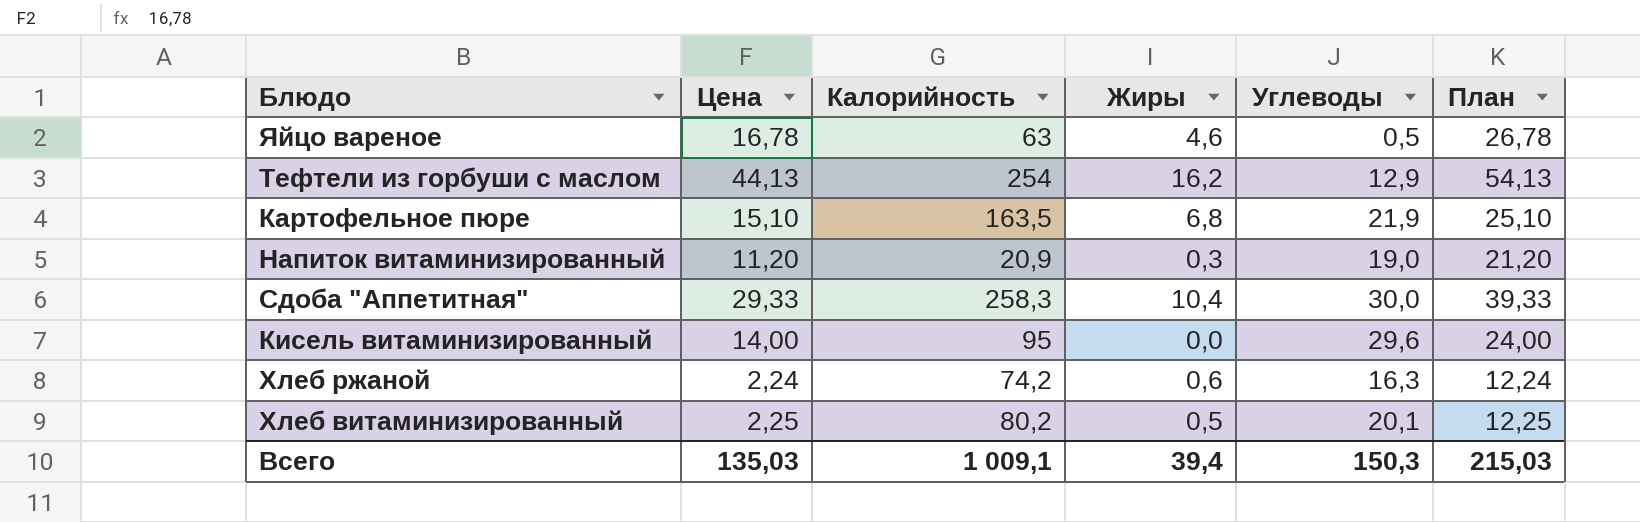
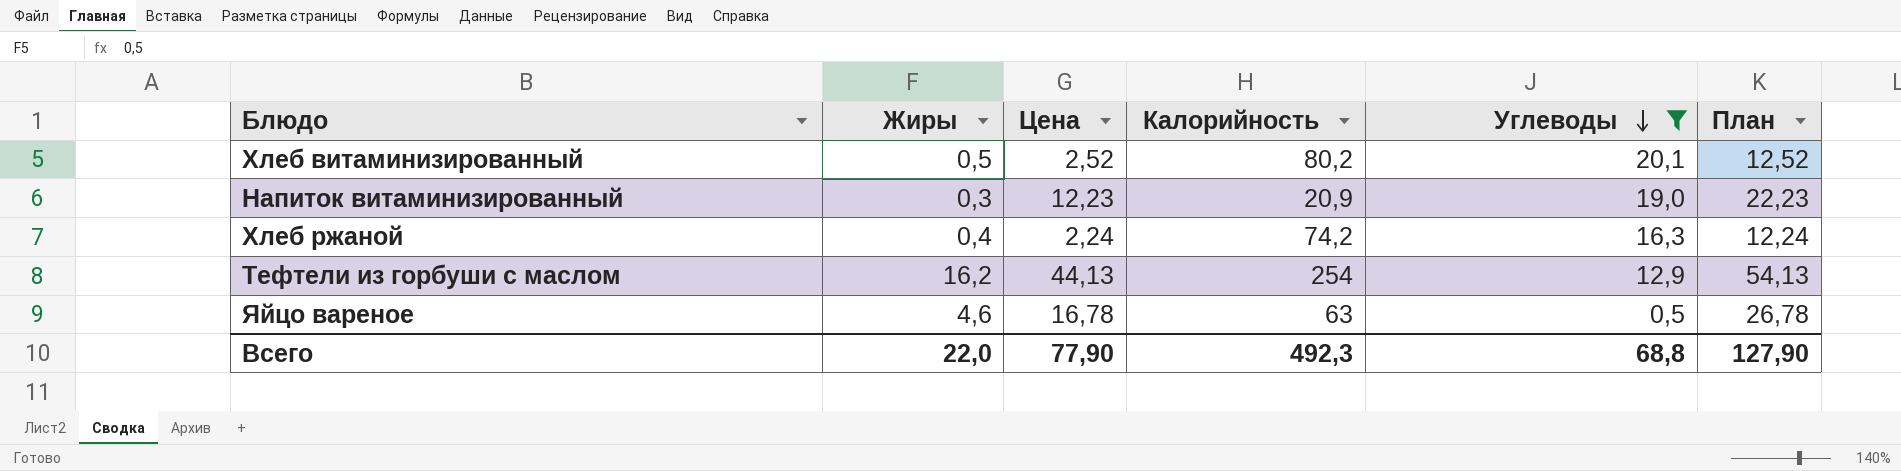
filter: none -> Углеводы <= 20,1
row order: none -> Углеводы descending
column Жиры | position: 4 -> 2
Хлеб витаминизированный | Цена: 2,25 -> 2,52
Хлеб витаминизированный | План: 12,25 -> 12,52
Напиток витаминизированный | Цена: 11,20 -> 12,23
Напиток витаминизированный | План: 21,20 -> 22,23
Хлеб ржаной | Жиры: 0,6 -> 0,4
Всего | Жиры: 39,4 -> 22,0
Всего | Цена: 135,03 -> 77,90
Всего | Калорийность: 1 009,1 -> 492,3
Всего | Углеводы: 150,3 -> 68,8
Всего | План: 215,03 -> 127,90

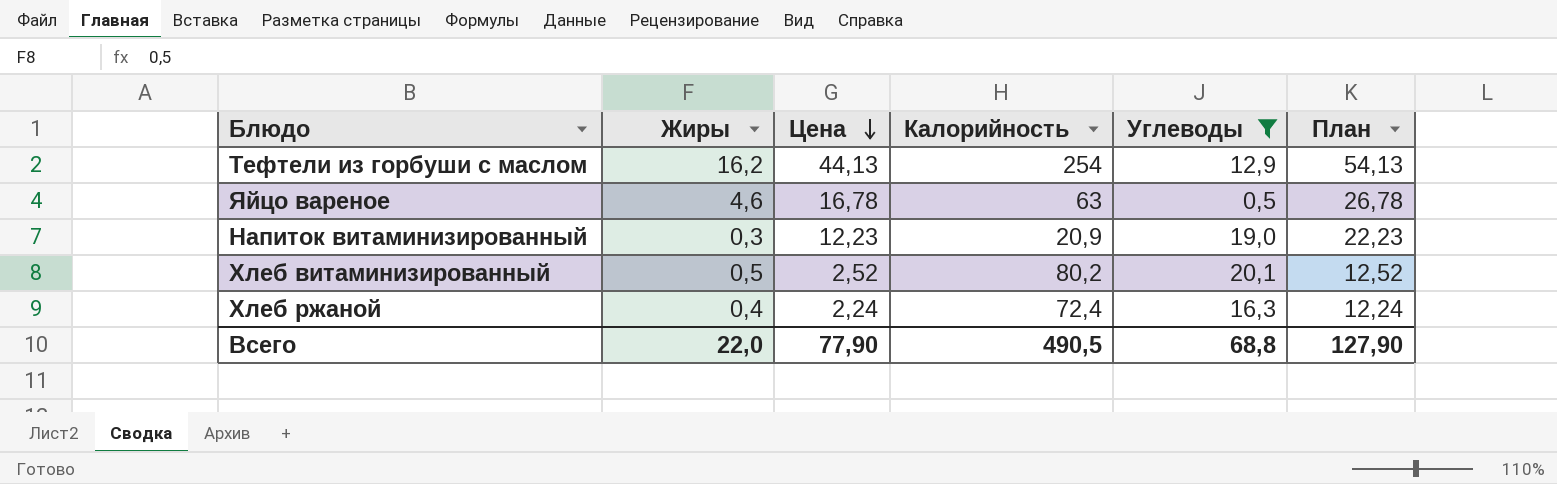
row order: Углеводы descending -> Цена descending
Хлеб ржаной | Калорийность: 74,2 -> 72,4
Всего | Калорийность: 492,3 -> 490,5

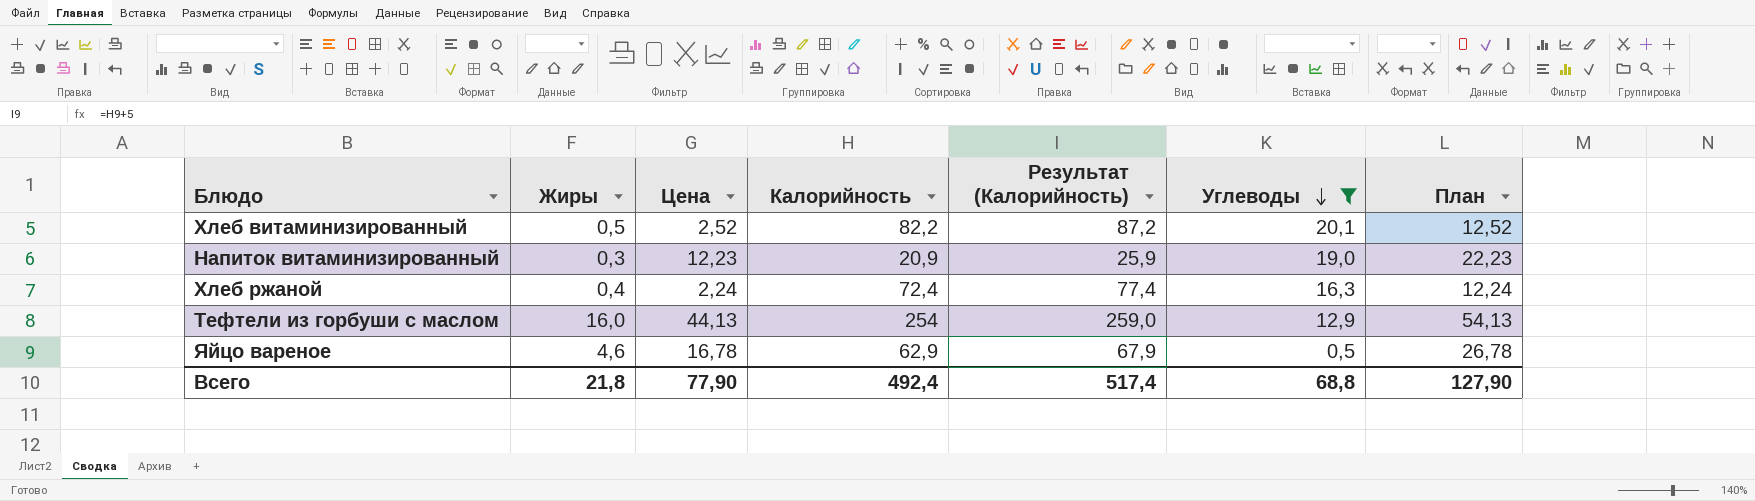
row order: Цена descending -> Углеводы descending
column Результат (Калорийность) | formula: none -> [Калорийность] + 5
Хлеб витаминизированный | Калорийность: 80,2 -> 82,2
Тефтели из горбуши с маслом | Жиры: 16,2 -> 16,0
Яйцо вареное | Калорийность: 63 -> 62,9
Всего | Жиры: 22,0 -> 21,8
Всего | Калорийность: 490,5 -> 492,4

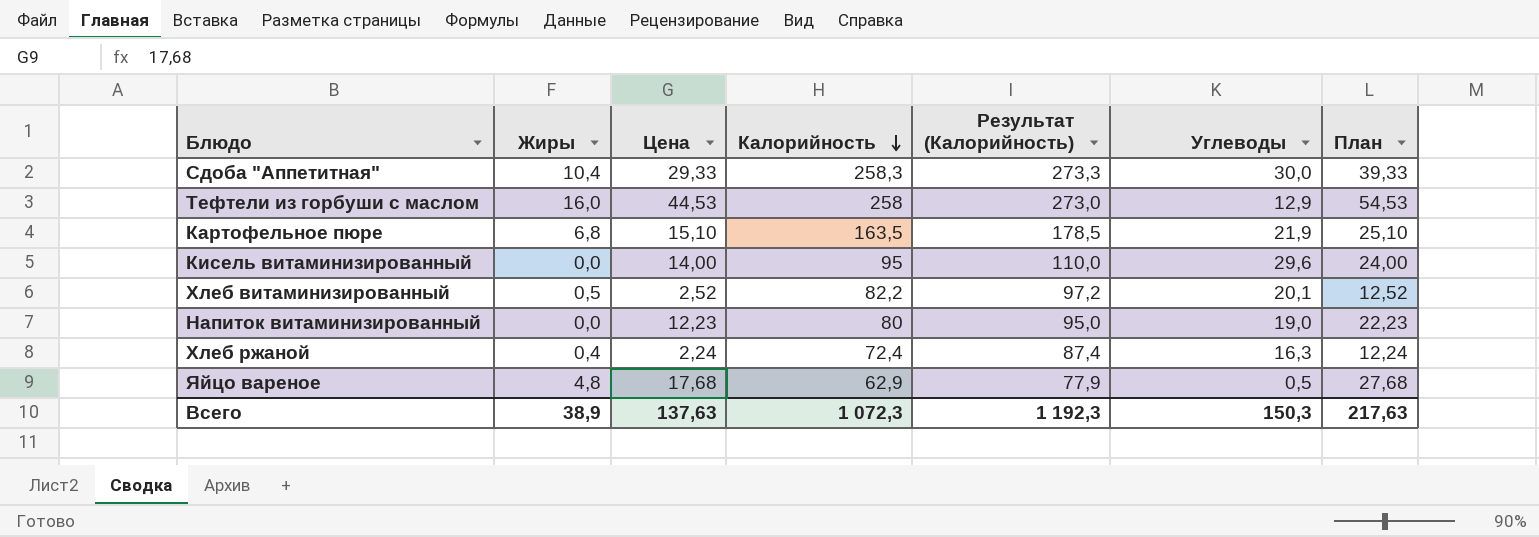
filter: Углеводы <= 20,1 -> none
row order: Углеводы descending -> Калорийность descending
column Результат (Калорийность) | formula: [Калорийность] + 5 -> [Калорийность] + 15
Тефтели из горбуши с маслом | Цена: 44,13 -> 44,53
Тефтели из горбуши с маслом | Калорийность: 254 -> 258
Тефтели из горбуши с маслом | План: 54,13 -> 54,53
Напиток витаминизированный | Жиры: 0,3 -> 0,0
Напиток витаминизированный | Калорийность: 20,9 -> 80
Яйцо вареное | Жиры: 4,6 -> 4,8
Яйцо вареное | Цена: 16,78 -> 17,68
Яйцо вареное | План: 26,78 -> 27,68
Всего | Жиры: 21,8 -> 38,9
Всего | Цена: 77,90 -> 137,63
Всего | Калорийность: 492,4 -> 1 072,3
Всего | Результат (Калорийность): 517,4 -> 1 192,3
Всего | Углеводы: 68,8 -> 150,3
Всего | План: 127,90 -> 217,63

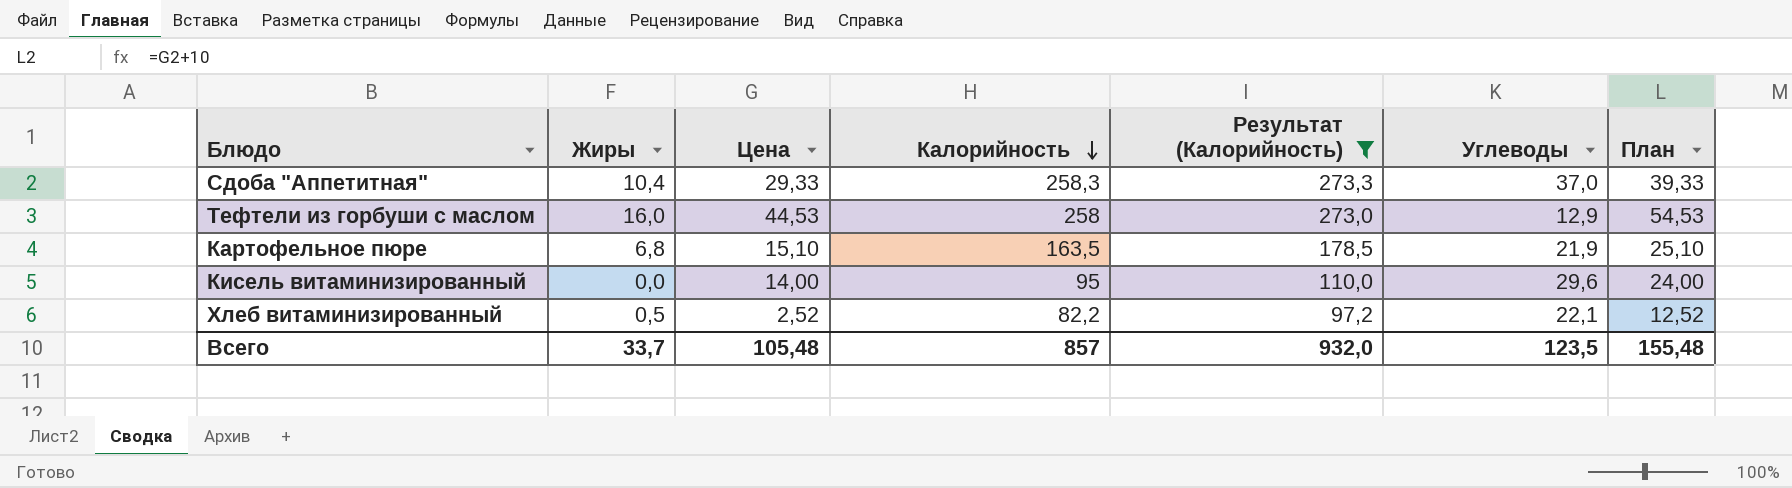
filter: none -> Результат (Калорийность) >= 97,2
Сдоба "Аппетитная" | Углеводы: 30,0 -> 37,0
Хлеб витаминизированный | Углеводы: 20,1 -> 22,1
Всего | Жиры: 38,9 -> 33,7
Всего | Цена: 137,63 -> 105,48
Всего | Калорийность: 1 072,3 -> 857
Всего | Результат (Калорийность): 1 192,3 -> 932,0
Всего | Углеводы: 150,3 -> 123,5
Всего | План: 217,63 -> 155,48

